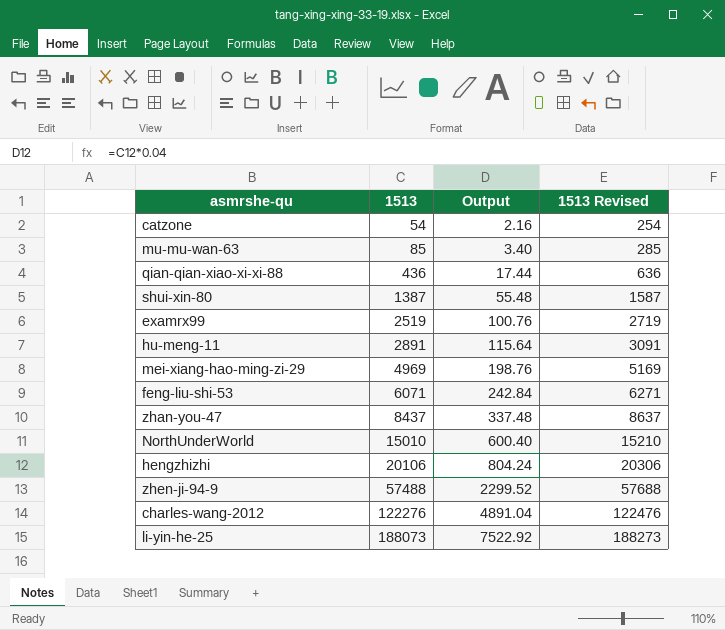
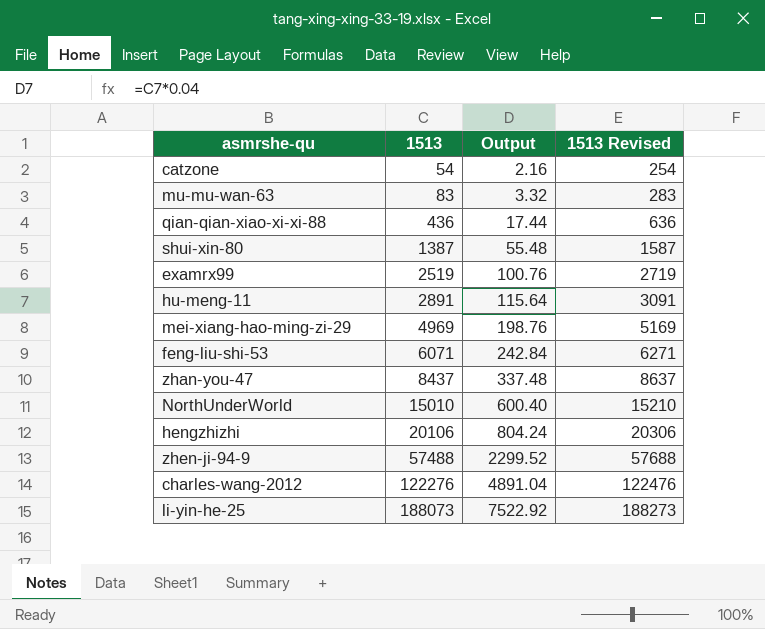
mu-mu-wan-63 | 1513: 85 -> 83
mu-mu-wan-63 | Output: 3.40 -> 3.32
mu-mu-wan-63 | 1513 Revised: 285 -> 283

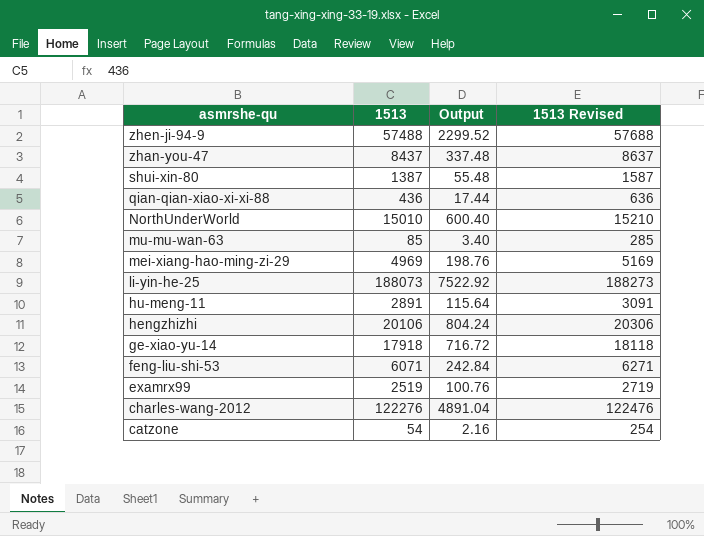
row order: 1513 ascending -> asmrshe-qu descending
mu-mu-wan-63 | 1513: 83 -> 85
mu-mu-wan-63 | Output: 3.32 -> 3.40
mu-mu-wan-63 | 1513 Revised: 283 -> 285
row ge-xiao-yu-14: none -> 17918 | 716.72 | 18118

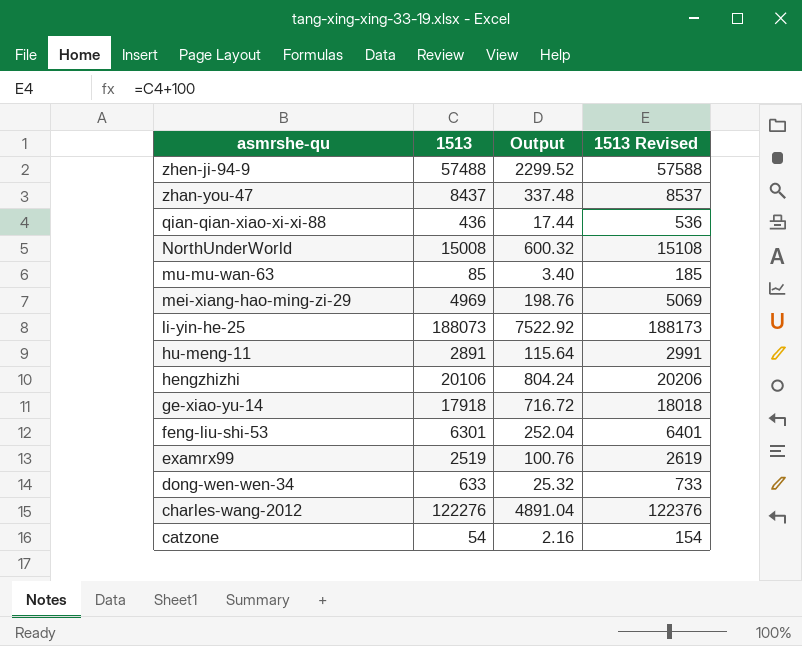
column 1513 Revised | formula: [1513] + 200 -> [1513] + 100
row shui-xin-80: 1387 | 55.48 | 1587 -> none
NorthUnderWorld | 1513: 15010 -> 15008
NorthUnderWorld | Output: 600.40 -> 600.32
feng-liu-shi-53 | 1513: 6071 -> 6301
feng-liu-shi-53 | Output: 242.84 -> 252.04
row dong-wen-wen-34: none -> 633 | 25.32 | 733

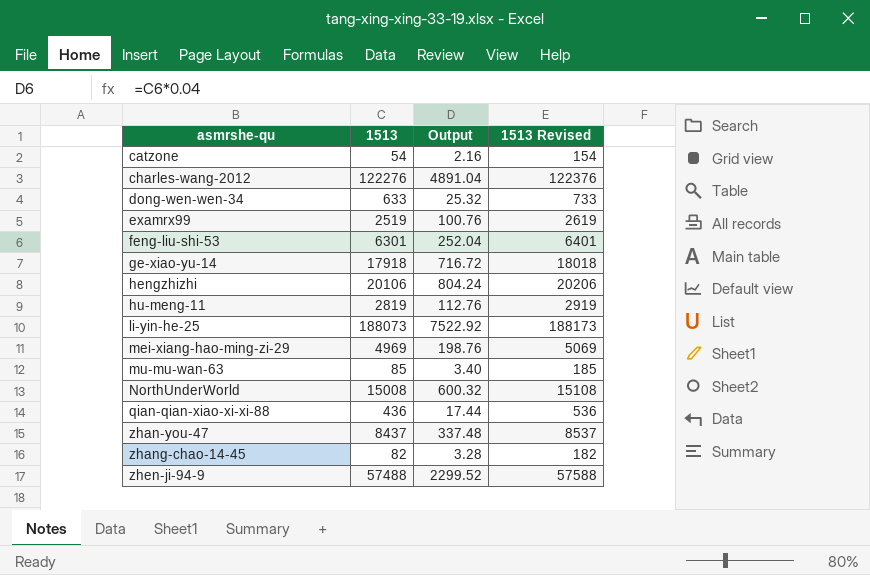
row order: asmrshe-qu descending -> asmrshe-qu ascending
hu-meng-11 | 1513: 2891 -> 2819
hu-meng-11 | Output: 115.64 -> 112.76
hu-meng-11 | 1513 Revised: 2991 -> 2919
row zhang-chao-14-45: none -> 82 | 3.28 | 182

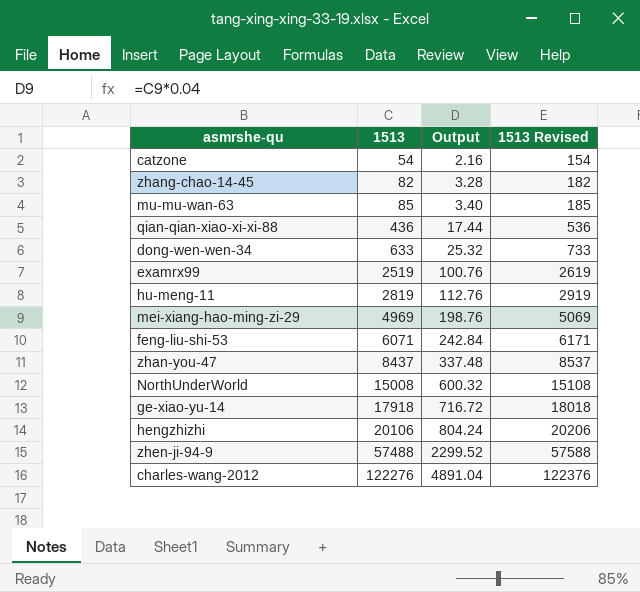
row order: asmrshe-qu ascending -> 1513 ascending
row li-yin-he-25: 188073 | 7522.92 | 188173 -> none
feng-liu-shi-53 | 1513: 6301 -> 6071
feng-liu-shi-53 | Output: 252.04 -> 242.84
feng-liu-shi-53 | 1513 Revised: 6401 -> 6171

